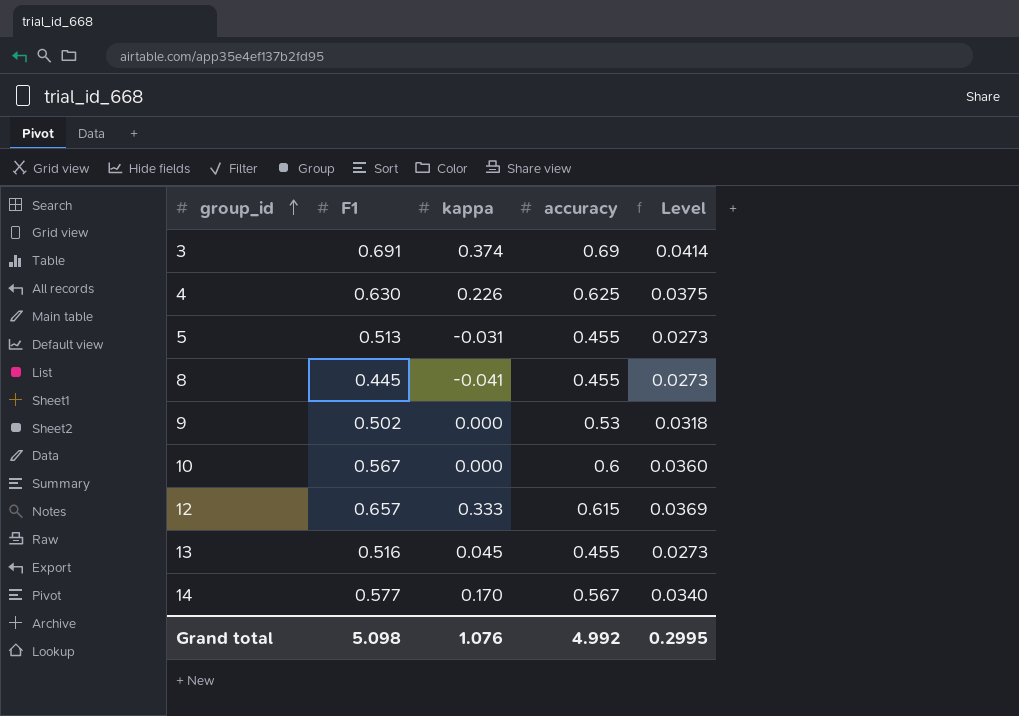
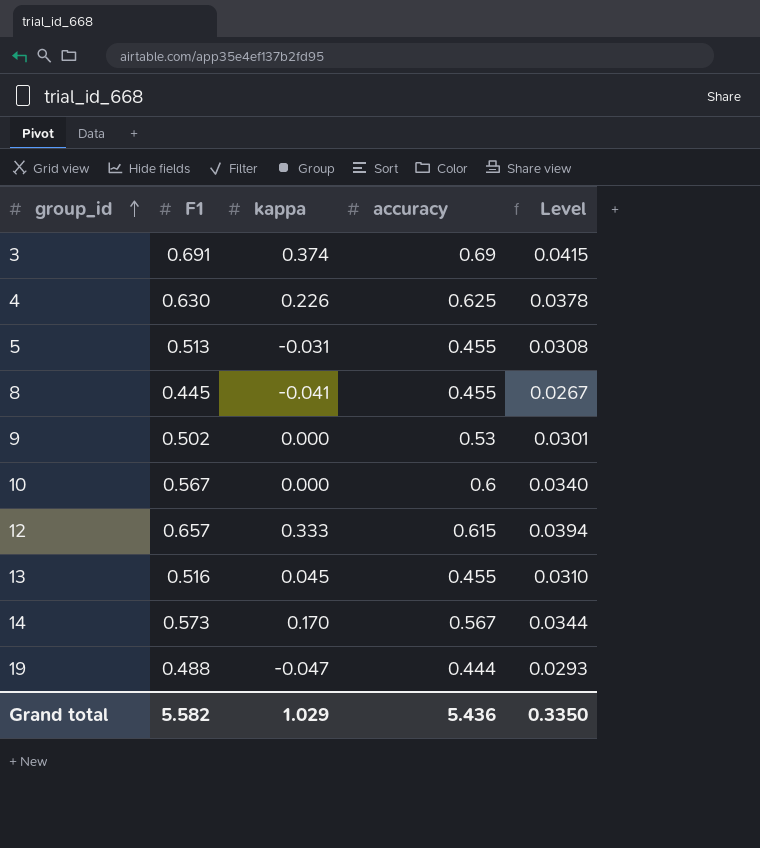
column Level | formula: [accuracy] * 0.06 -> [F1] * 0.06
14 | F1: 0.577 -> 0.573
row 19: none -> 0.488 | -0.047 | 0.444 | 0.0293
Grand total | F1: 5.098 -> 5.582
Grand total | kappa: 1.076 -> 1.029
Grand total | accuracy: 4.992 -> 5.436
Grand total | Level: 0.2995 -> 0.3350

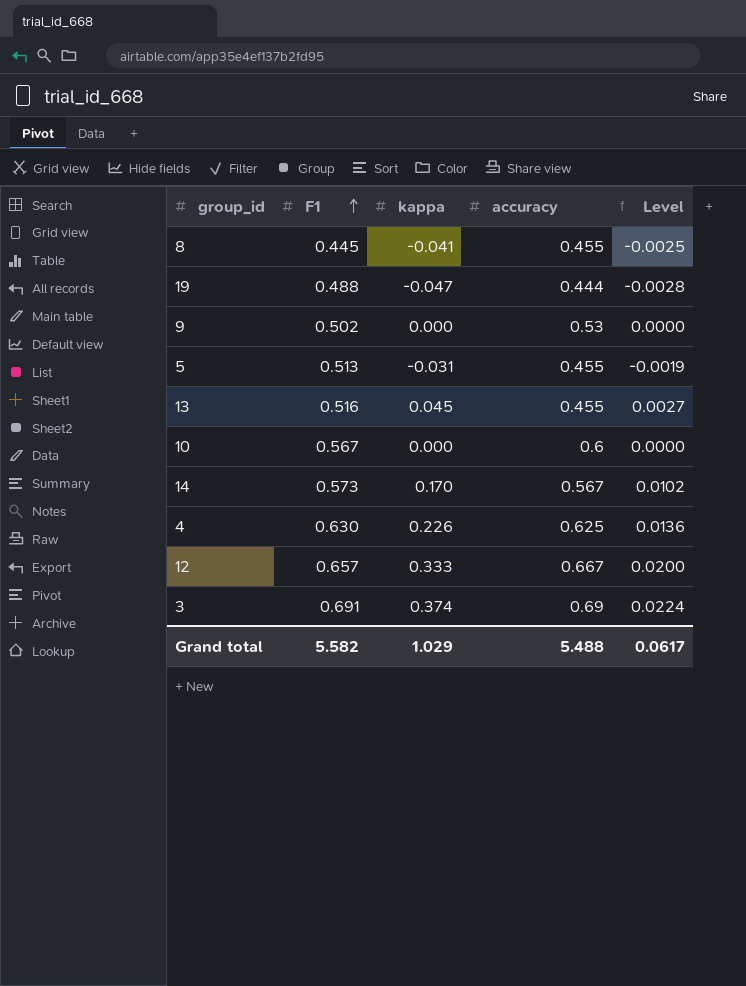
row order: group_id ascending -> F1 ascending
column Level | formula: [F1] * 0.06 -> [kappa] * 0.06
12 | accuracy: 0.615 -> 0.667
Grand total | accuracy: 5.436 -> 5.488
Grand total | Level: 0.3350 -> 0.0617

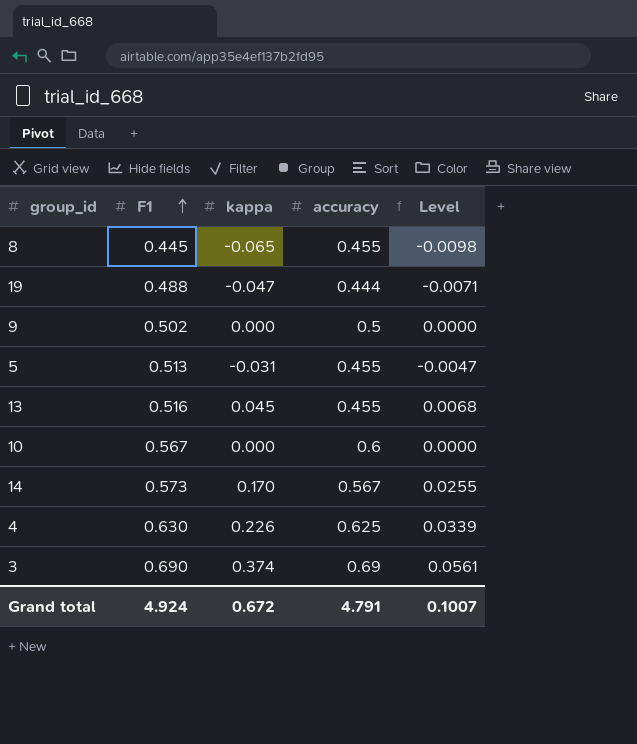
column Level | formula: [kappa] * 0.06 -> [kappa] * 0.15
row 12: 0.657 | 0.333 | 0.667 | 0.0200 -> none
8 | kappa: -0.041 -> -0.065
9 | accuracy: 0.53 -> 0.5
3 | F1: 0.691 -> 0.690
Grand total | F1: 5.582 -> 4.924
Grand total | kappa: 1.029 -> 0.672
Grand total | accuracy: 5.488 -> 4.791
Grand total | Level: 0.0617 -> 0.1007

